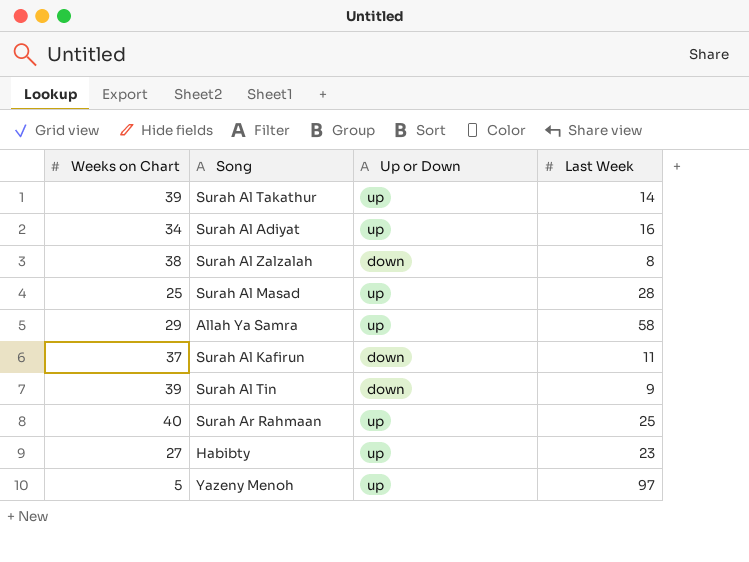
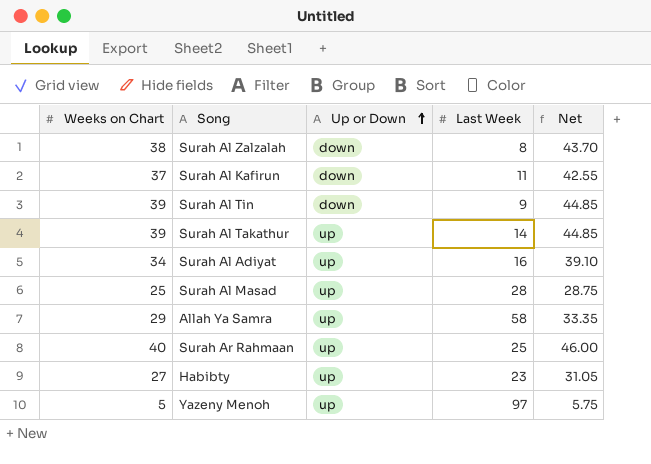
row order: none -> Up or Down ascending
column Net | formula: none -> [Weeks on Chart] * 1.15

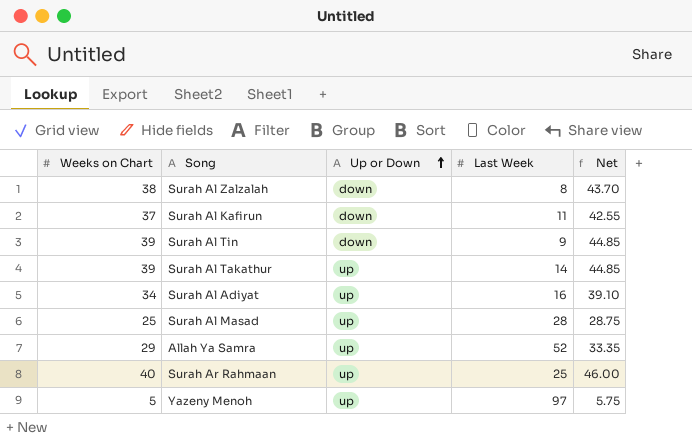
row Habibty: 27 | up | 23 | 31.05 -> none
Allah Ya Samra | Last Week: 58 -> 52

